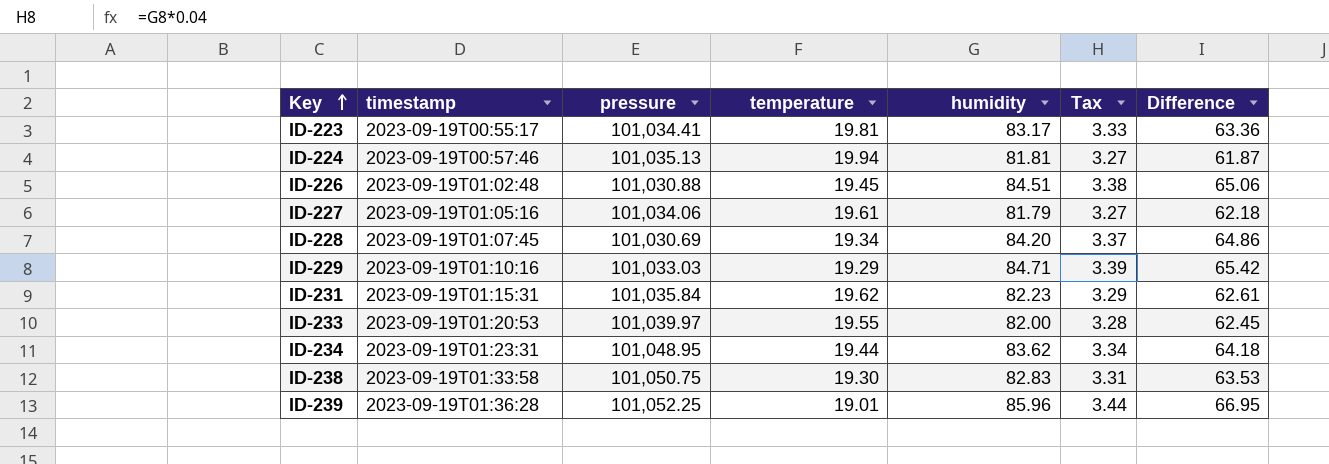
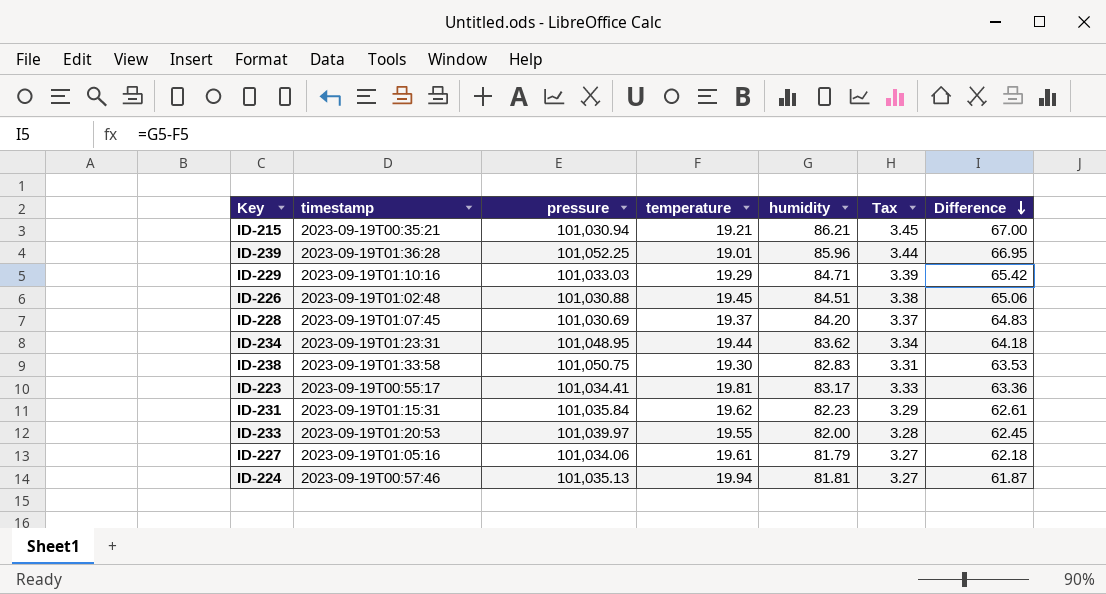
row order: Key ascending -> Difference descending
row ID-215: none -> 2023-09-19T00:35:21 | 101,030.94 | 19.21 | 86.21 | 3.45 | 67.00
ID-228 | temperature: 19.34 -> 19.37
ID-228 | Difference: 64.86 -> 64.83

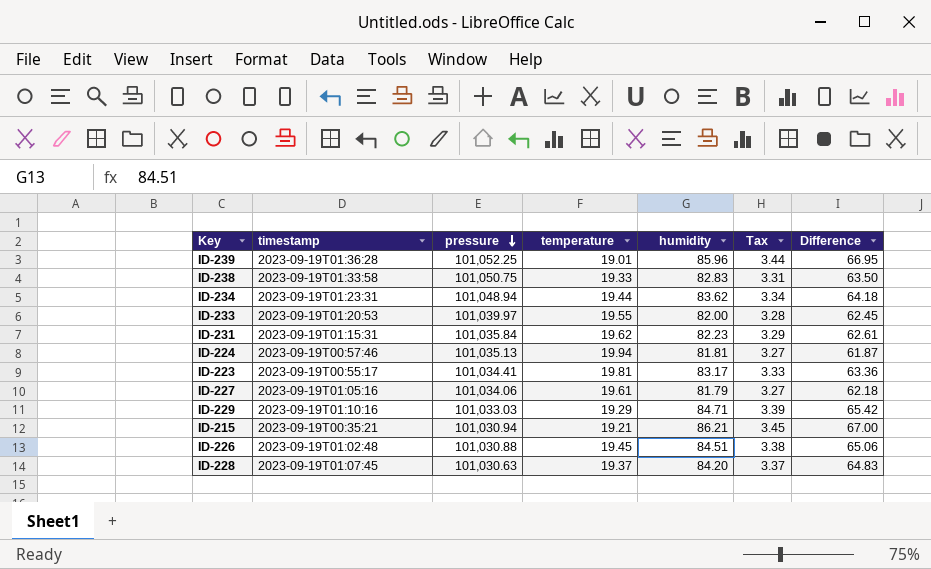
row order: Difference descending -> pressure descending
ID-238 | temperature: 19.30 -> 19.33
ID-238 | Difference: 63.53 -> 63.50
ID-234 | pressure: 101,048.95 -> 101,048.94
ID-228 | pressure: 101,030.69 -> 101,030.63

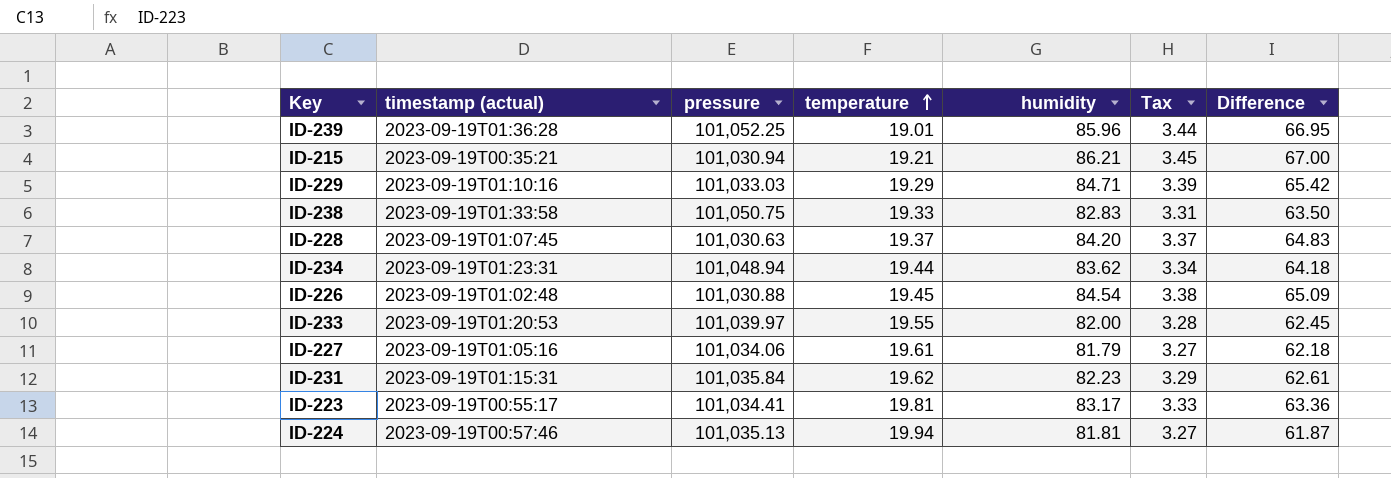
row order: pressure descending -> temperature ascending
column name: timestamp -> timestamp (actual)
ID-226 | humidity: 84.51 -> 84.54
ID-226 | Difference: 65.06 -> 65.09

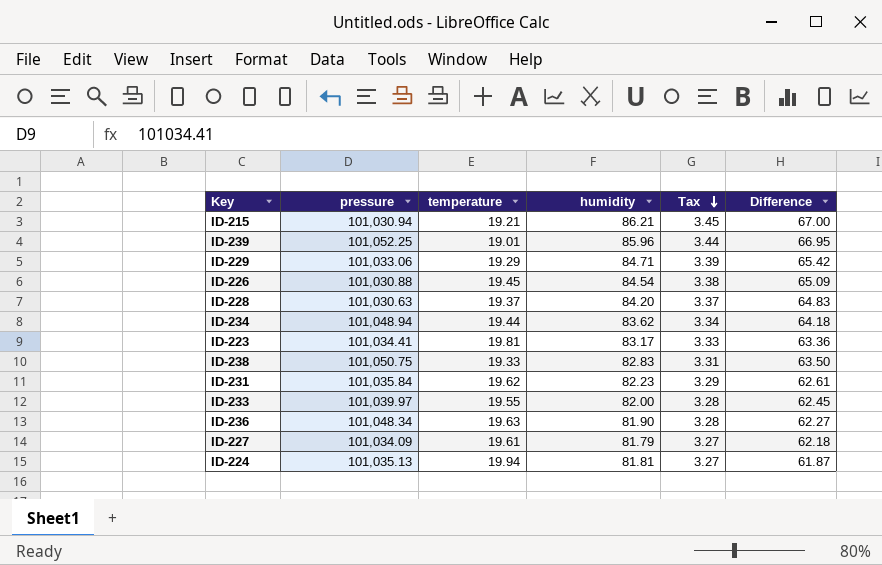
row order: temperature ascending -> Tax descending
column timestamp (actual) | position: 2 -> none
ID-229 | pressure: 101,033.03 -> 101,033.06
row ID-236: none -> 101,048.34 | 19.63 | 81.90 | 3.28 | 62.27
ID-227 | pressure: 101,034.06 -> 101,034.09

